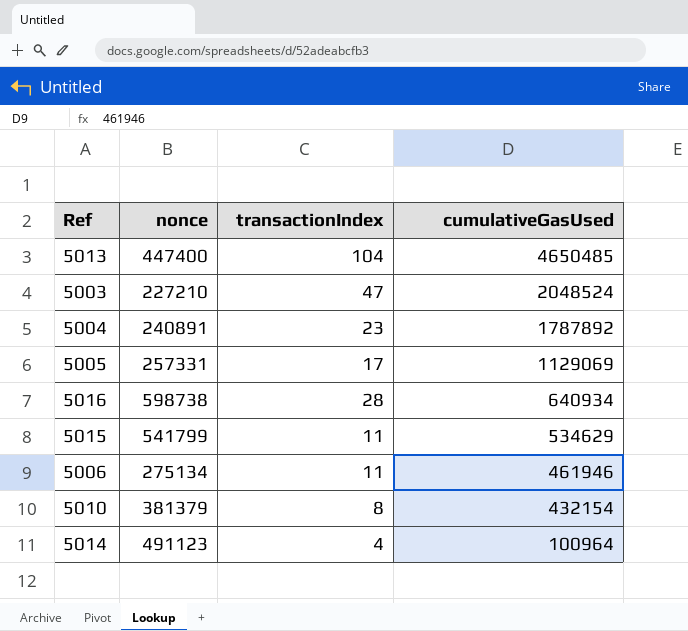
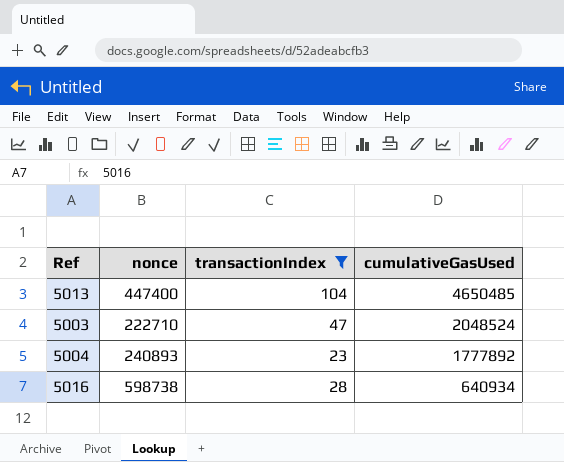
filter: none -> transactionIndex >= 23
5003 | nonce: 227210 -> 222710
5004 | nonce: 240891 -> 240893
5004 | cumulativeGasUsed: 1787892 -> 1777892

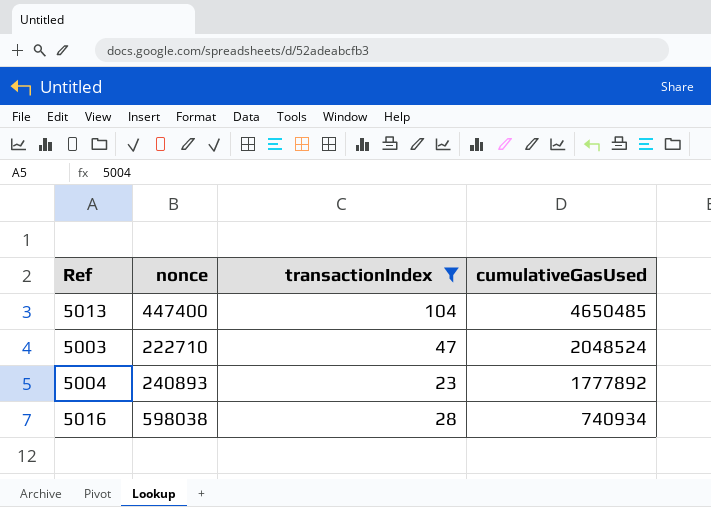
5016 | nonce: 598738 -> 598038
5016 | cumulativeGasUsed: 640934 -> 740934

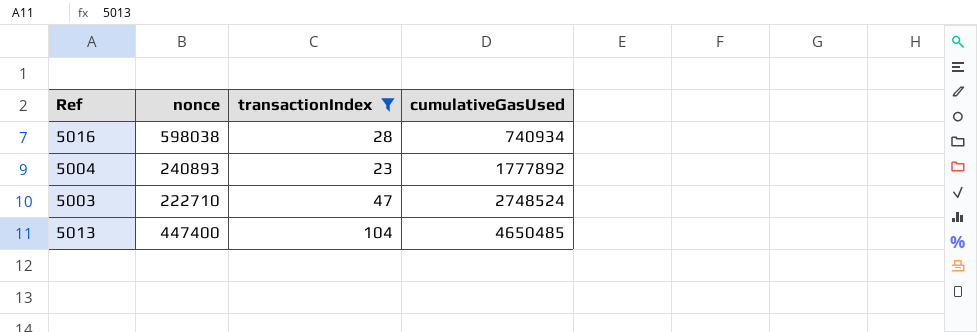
row order: cumulativeGasUsed descending -> cumulativeGasUsed ascending
5003 | cumulativeGasUsed: 2048524 -> 2748524

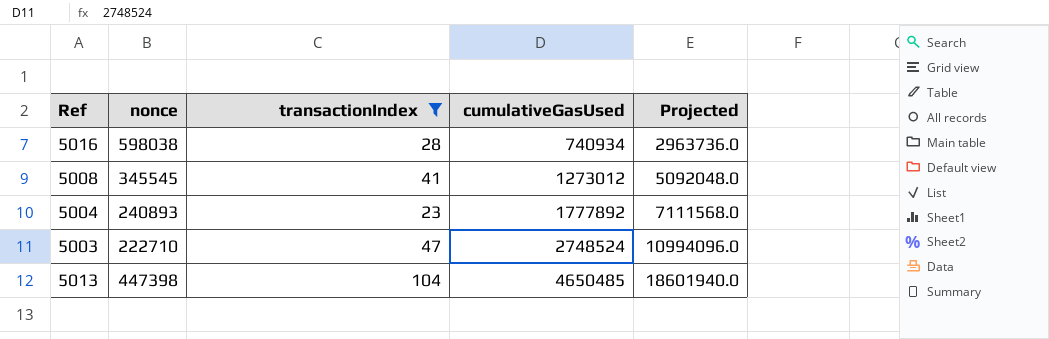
column Projected | formula: none -> [cumulativeGasUsed] * 4
row 5008: none -> 345545 | 41 | 1273012 | 5092048.0
5013 | nonce: 447400 -> 447398

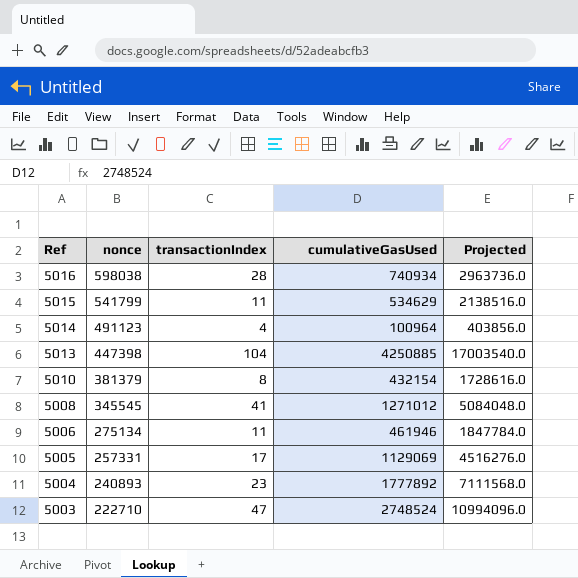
filter: transactionIndex >= 23 -> none
row order: cumulativeGasUsed ascending -> Ref descending
5013 | cumulativeGasUsed: 4650485 -> 4250885
5013 | Projected: 18601940.0 -> 17003540.0
5008 | cumulativeGasUsed: 1273012 -> 1271012
5008 | Projected: 5092048.0 -> 5084048.0

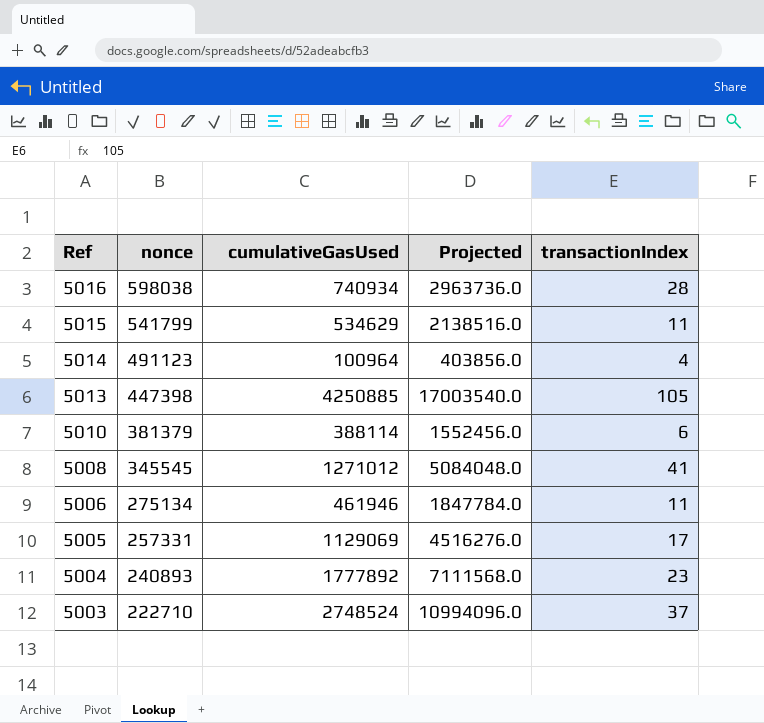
column transactionIndex | position: 3 -> 5
5013 | transactionIndex: 104 -> 105
5010 | cumulativeGasUsed: 432154 -> 388114
5010 | Projected: 1728616.0 -> 1552456.0
5010 | transactionIndex: 8 -> 6
5003 | transactionIndex: 47 -> 37

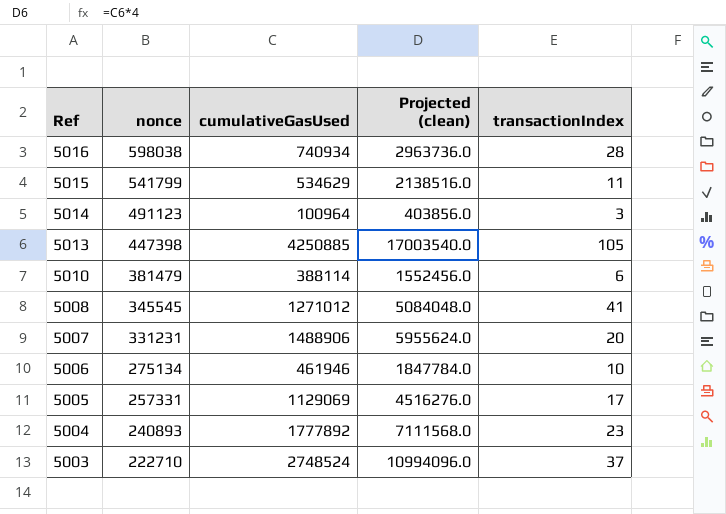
column name: Projected -> Projected (clean)
5014 | transactionIndex: 4 -> 3
5010 | nonce: 381379 -> 381479
row 5007: none -> 331231 | 1488906 | 5955624.0 | 20
5006 | transactionIndex: 11 -> 10

